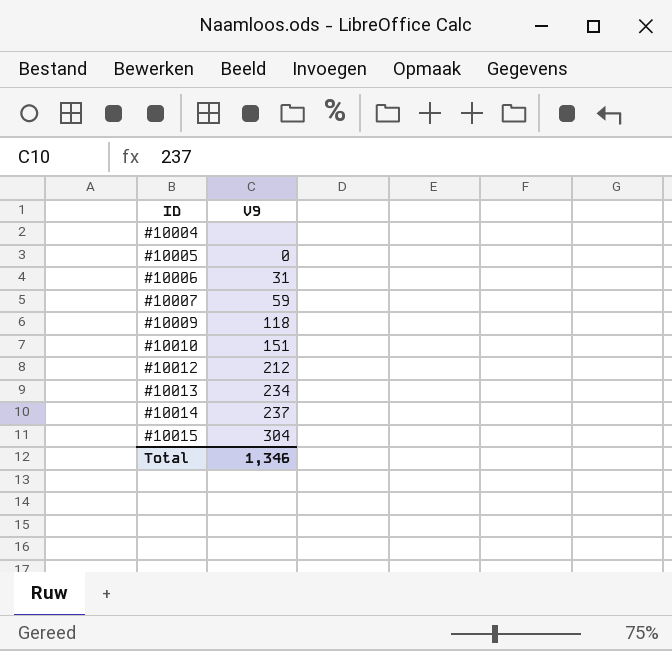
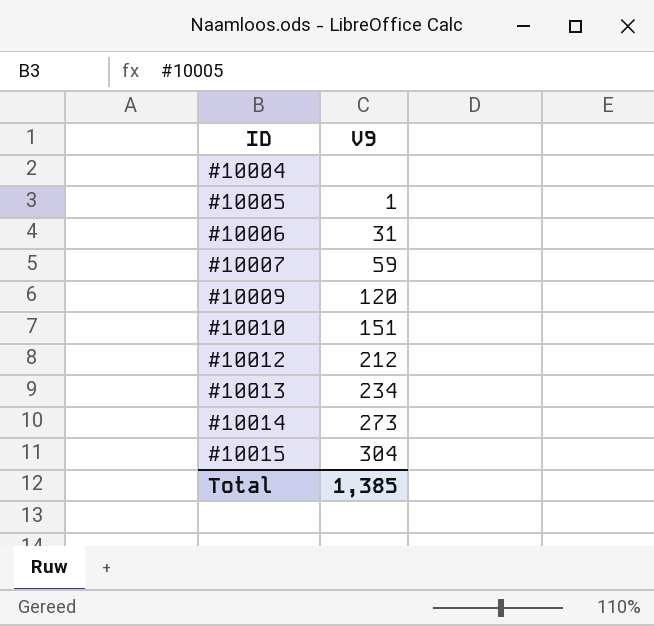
#10005 | V9: 0 -> 1
#10009 | V9: 118 -> 120
#10014 | V9: 237 -> 273
Total | V9: 1,346 -> 1,385

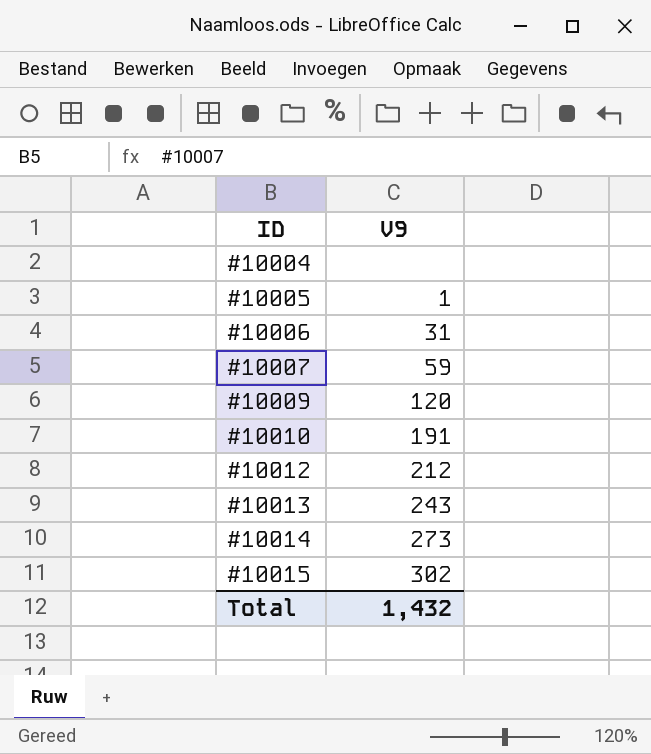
#10010 | V9: 151 -> 191
#10013 | V9: 234 -> 243
#10015 | V9: 304 -> 302
Total | V9: 1,385 -> 1,432

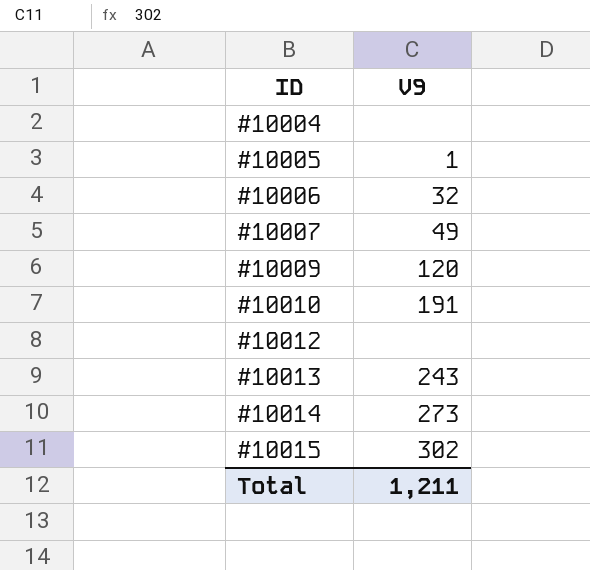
#10006 | V9: 31 -> 32
#10007 | V9: 59 -> 49
#10012 | V9: 212 -> none
Total | V9: 1,432 -> 1,211

